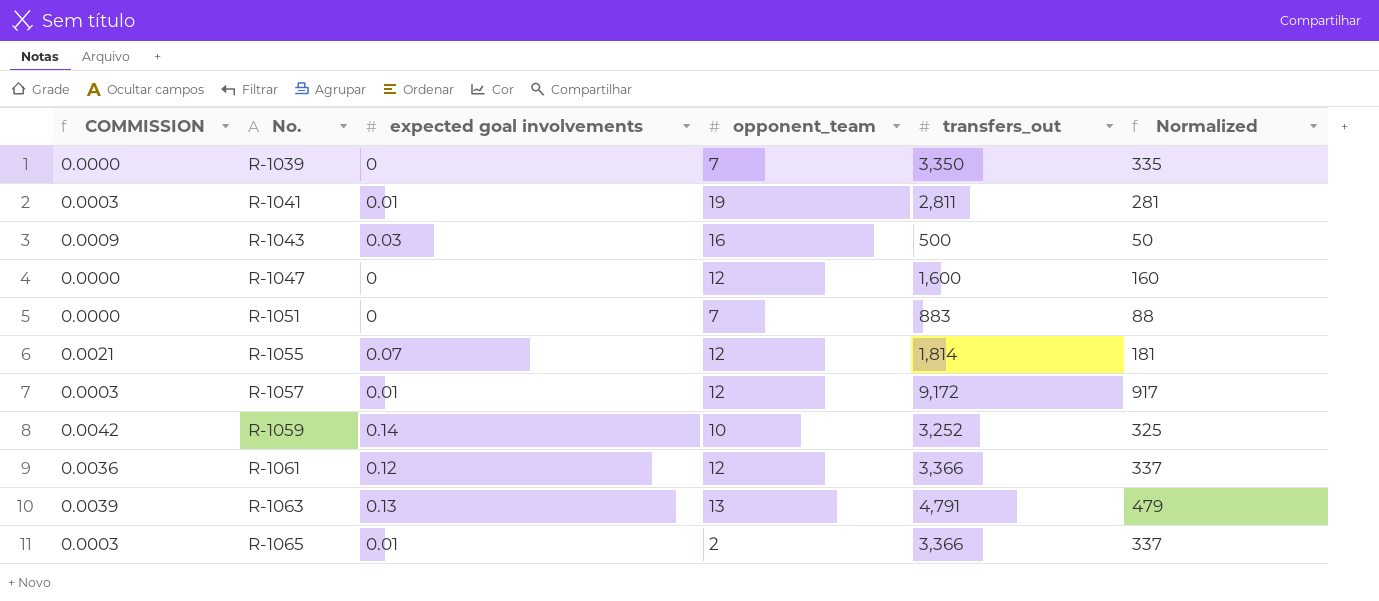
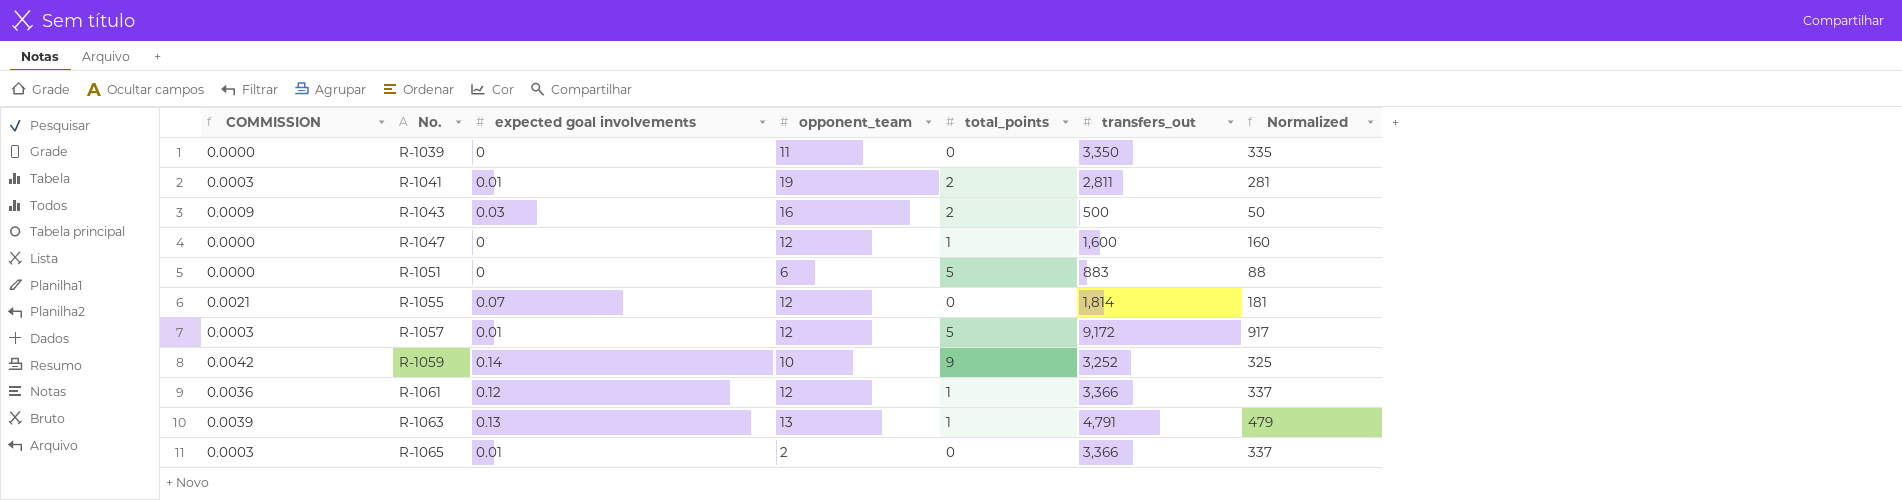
column total_points | position: none -> 5
R-1039 | opponent_team: 7 -> 11
R-1051 | opponent_team: 7 -> 6

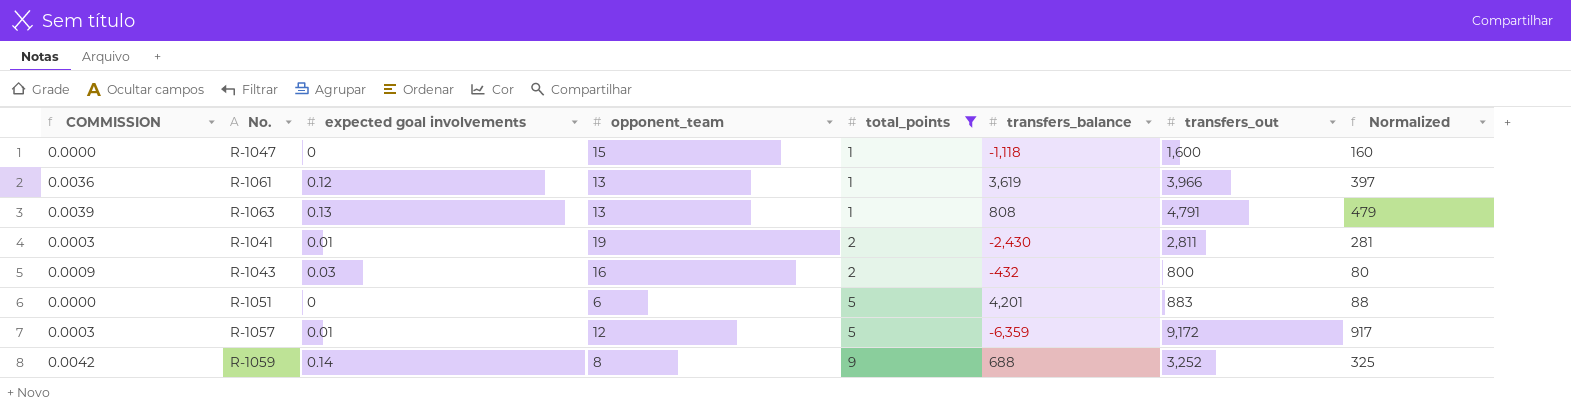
filter: none -> total_points != 0
row order: No. ascending -> total_points ascending
column transfers_balance | position: none -> 6
R-1047 | opponent_team: 12 -> 15
R-1061 | opponent_team: 12 -> 13
R-1061 | transfers_out: 3,366 -> 3,966
R-1061 | Normalized: 337 -> 397
R-1043 | transfers_out: 500 -> 800
R-1043 | Normalized: 50 -> 80
R-1059 | opponent_team: 10 -> 8

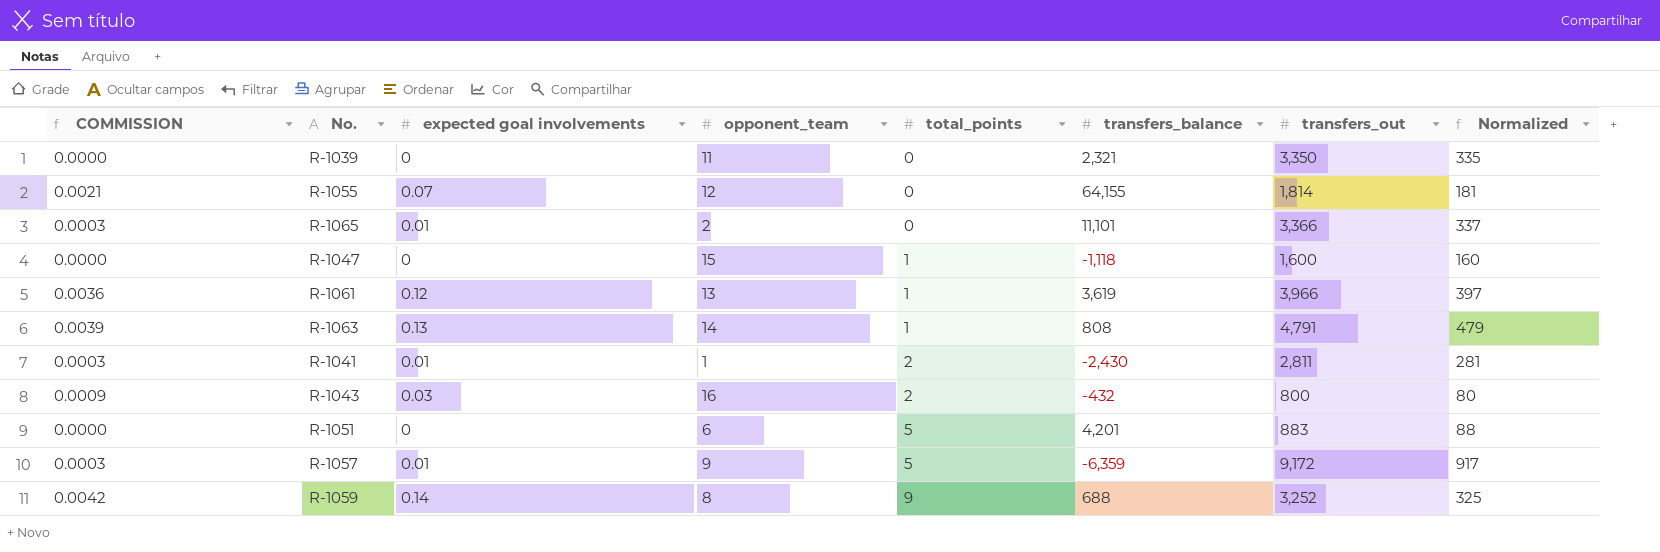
filter: total_points != 0 -> none
R-1063 | opponent_team: 13 -> 14
R-1041 | opponent_team: 19 -> 1
R-1057 | opponent_team: 12 -> 9

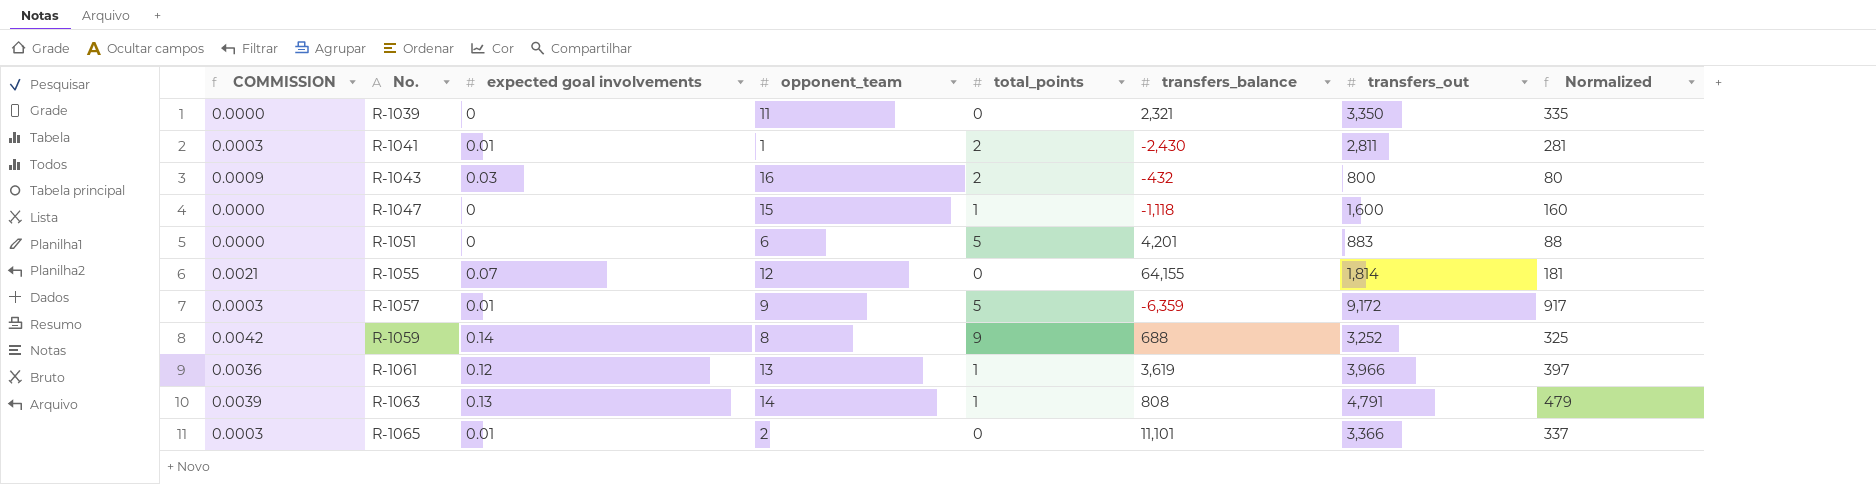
row order: total_points ascending -> No. ascending

